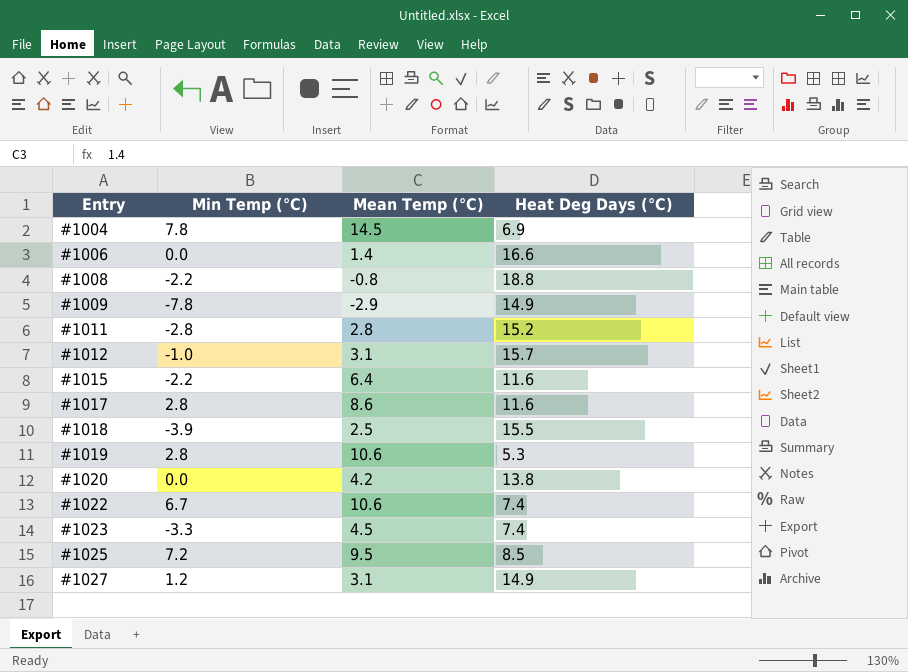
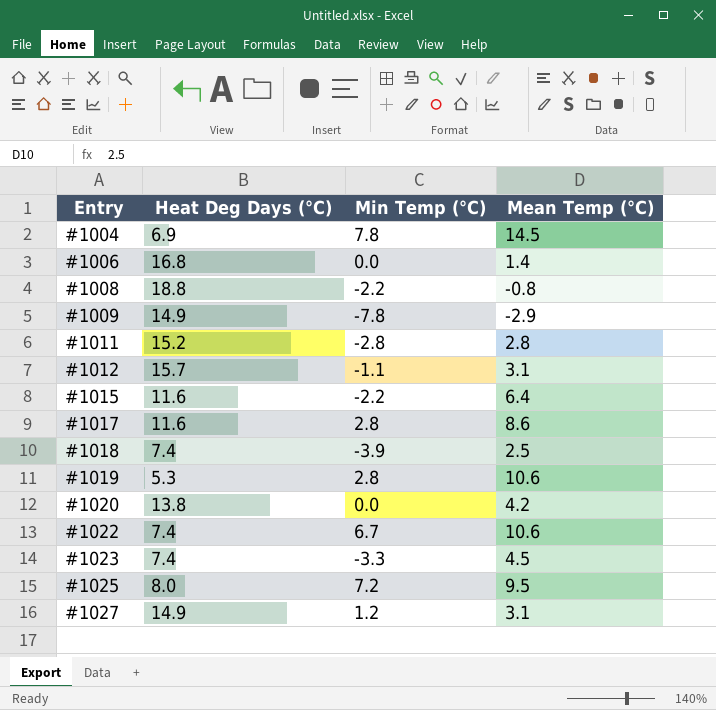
column Heat Deg Days (°C) | position: 4 -> 2
#1006 | Heat Deg Days (°C): 16.6 -> 16.8
#1012 | Min Temp (°C): -1.0 -> -1.1
#1018 | Heat Deg Days (°C): 15.5 -> 7.4
#1025 | Heat Deg Days (°C): 8.5 -> 8.0

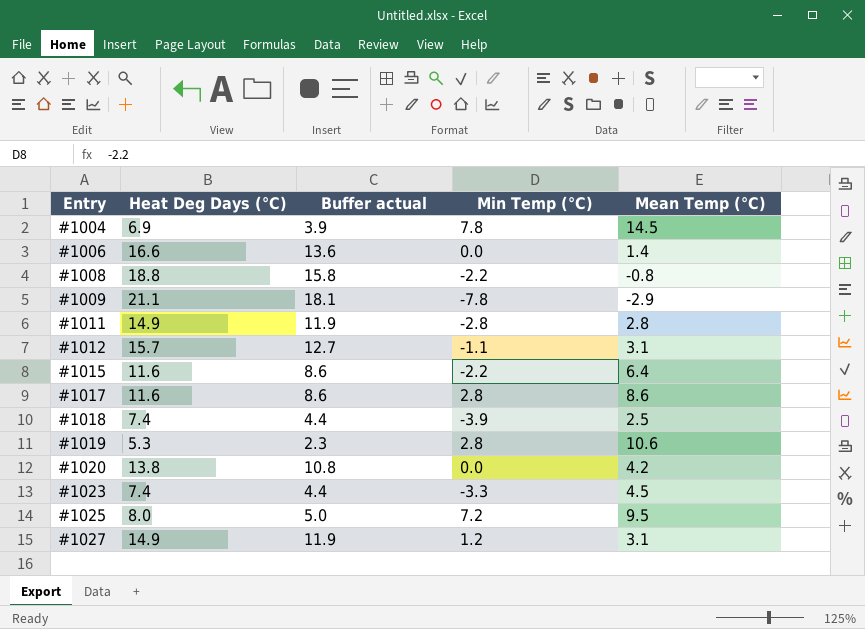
column Buffer actual | formula: none -> [Heat Deg Days (°C)] - 3
row #1022: 7.4 | 6.7 | 10.6 -> none
#1006 | Heat Deg Days (°C): 16.8 -> 16.6
#1009 | Heat Deg Days (°C): 14.9 -> 21.1
#1011 | Heat Deg Days (°C): 15.2 -> 14.9

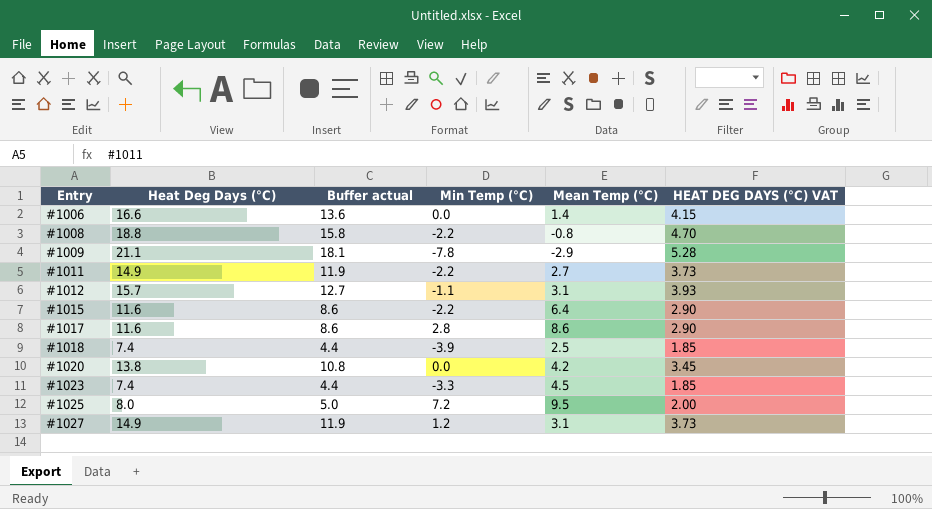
column HEAT DEG DAYS (°C) VAT | formula: none -> [Heat Deg Days (°C)] * 0.25
row #1004: 6.9 | 3.9 | 7.8 | 14.5 -> none
row #1019: 5.3 | 2.3 | 2.8 | 10.6 -> none
#1011 | Min Temp (°C): -2.8 -> -2.2
#1011 | Mean Temp (°C): 2.8 -> 2.7

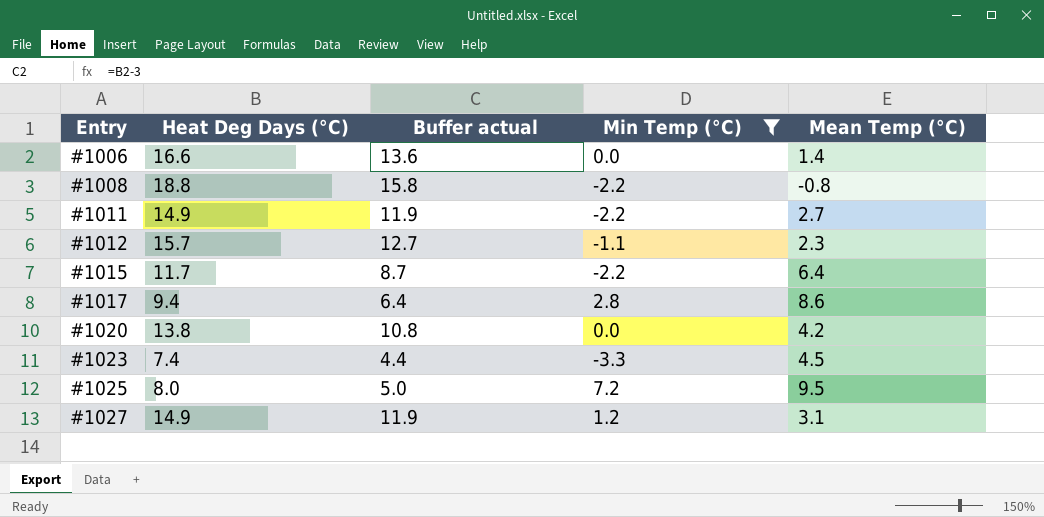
filter: none -> Min Temp (°C) >= -3.3
column HEAT DEG DAYS (°C) VAT | formula: [Heat Deg Days (°C)] * 0.25 -> none
#1012 | Mean Temp (°C): 3.1 -> 2.3
#1015 | Heat Deg Days (°C): 11.6 -> 11.7
#1015 | Buffer actual: 8.6 -> 8.7
#1017 | Heat Deg Days (°C): 11.6 -> 9.4
#1017 | Buffer actual: 8.6 -> 6.4

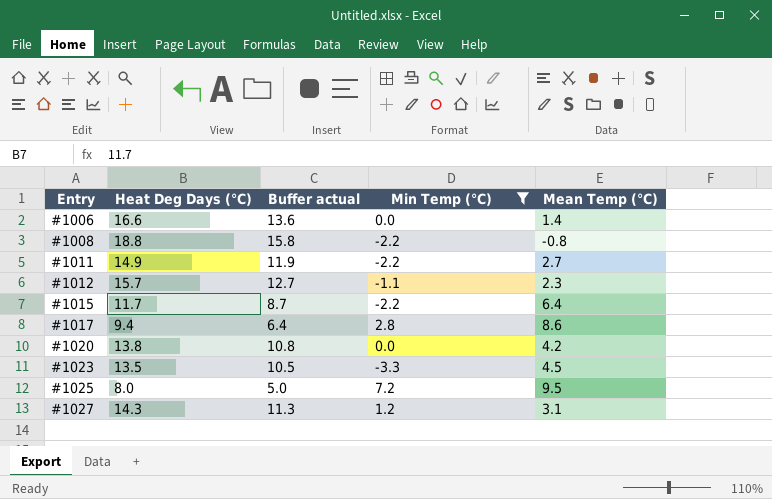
#1023 | Heat Deg Days (°C): 7.4 -> 13.5
#1023 | Buffer actual: 4.4 -> 10.5
#1027 | Heat Deg Days (°C): 14.9 -> 14.3
#1027 | Buffer actual: 11.9 -> 11.3

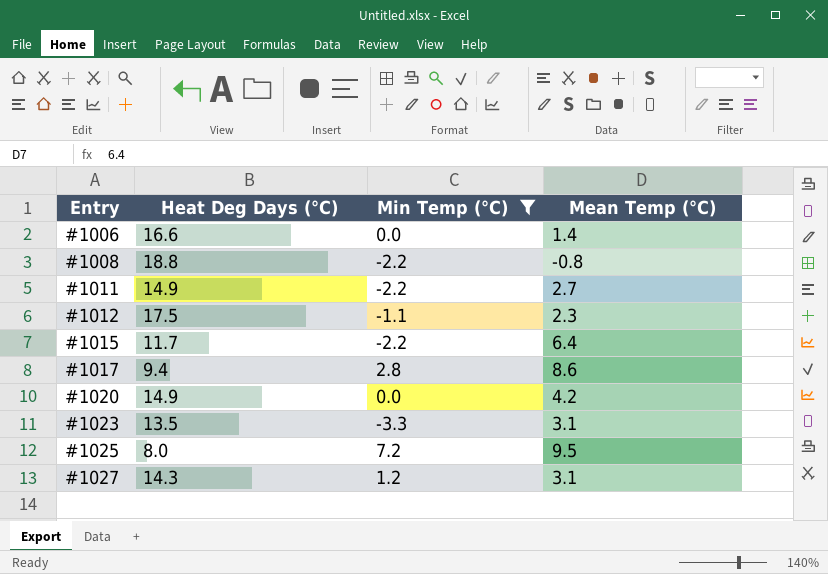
column Buffer actual | formula: [Heat Deg Days (°C)] - 3 -> none
#1012 | Heat Deg Days (°C): 15.7 -> 17.5
#1020 | Heat Deg Days (°C): 13.8 -> 14.9
#1023 | Mean Temp (°C): 4.5 -> 3.1

